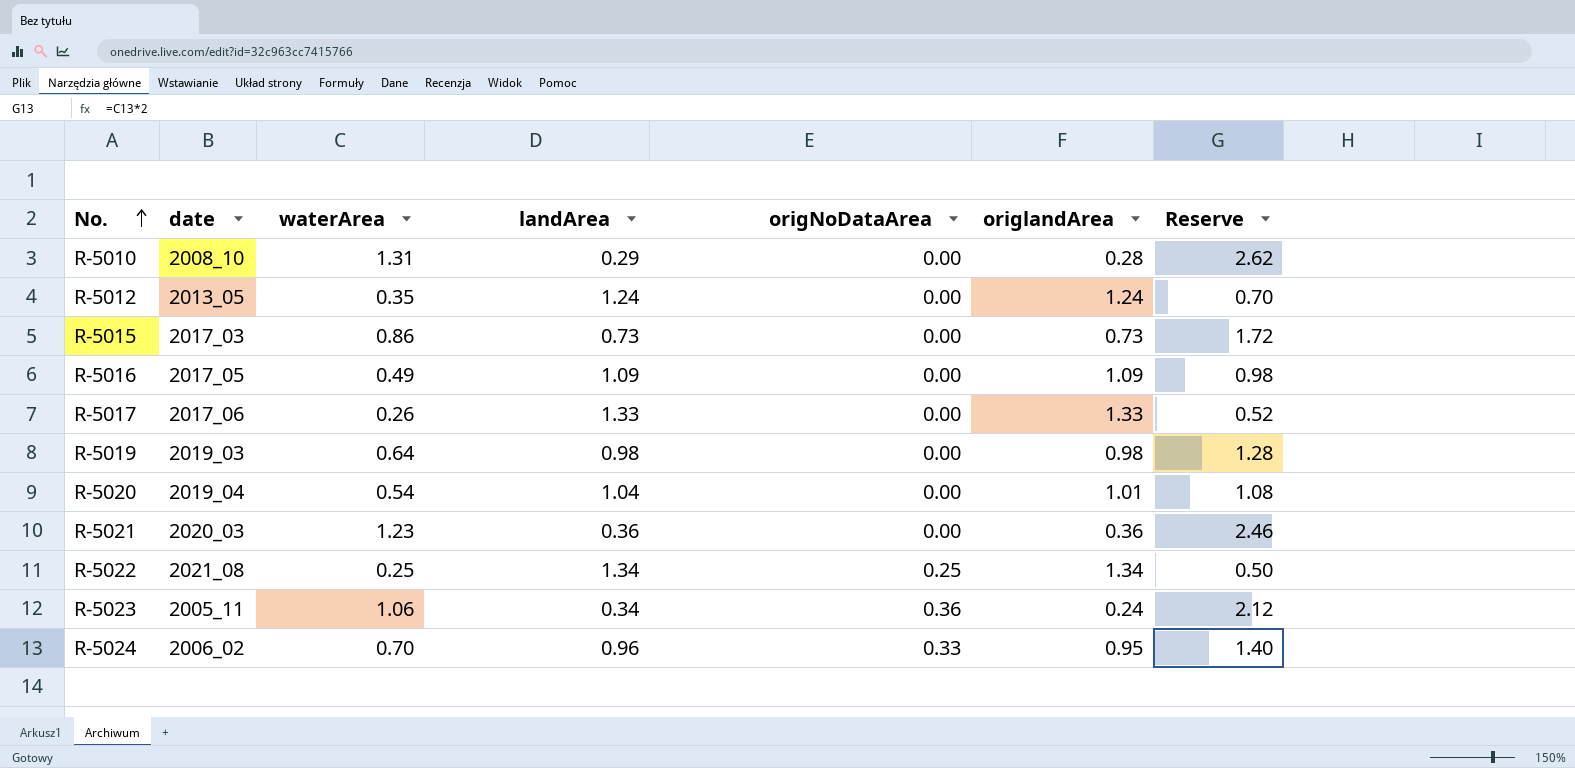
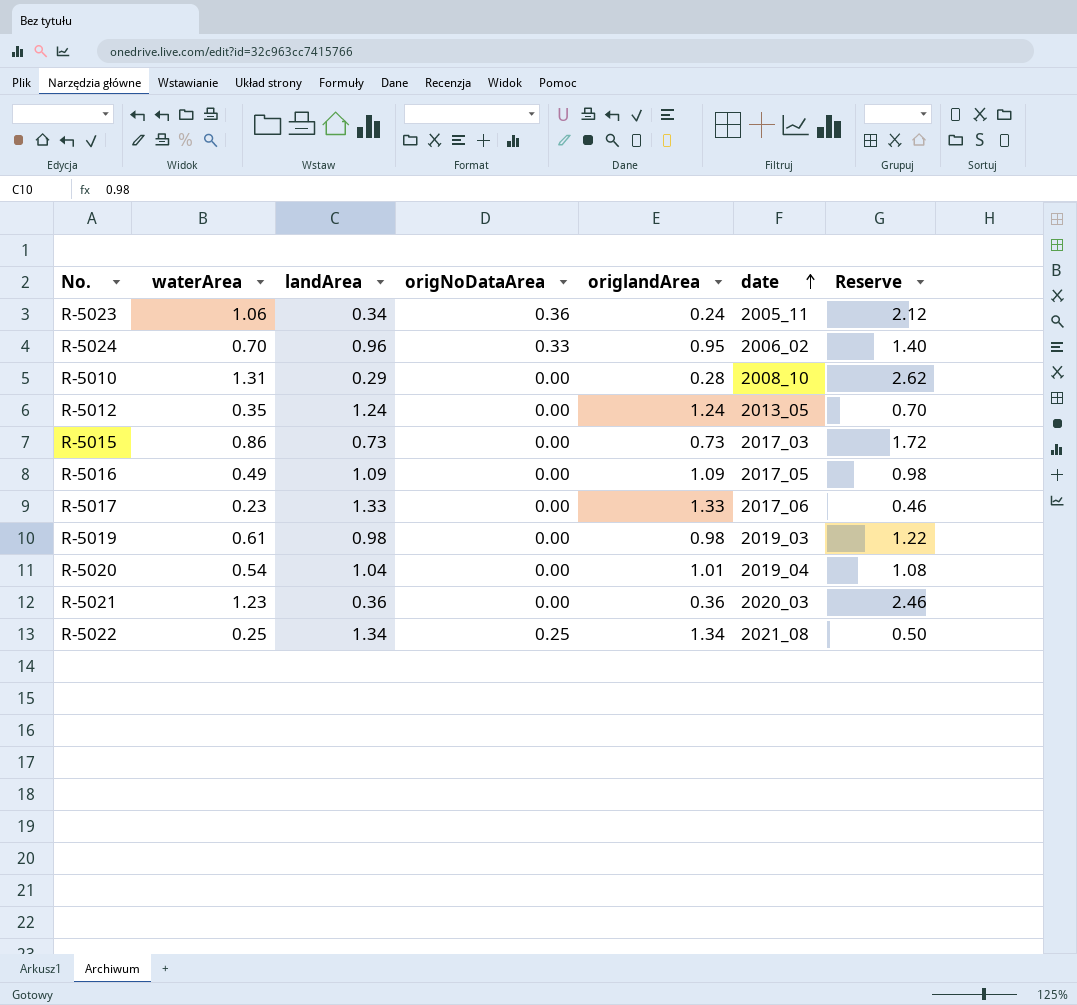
row order: No. ascending -> date ascending
column date | position: 2 -> 6
R-5017 | waterArea: 0.26 -> 0.23
R-5017 | Reserve: 0.52 -> 0.46
R-5019 | waterArea: 0.64 -> 0.61
R-5019 | Reserve: 1.28 -> 1.22

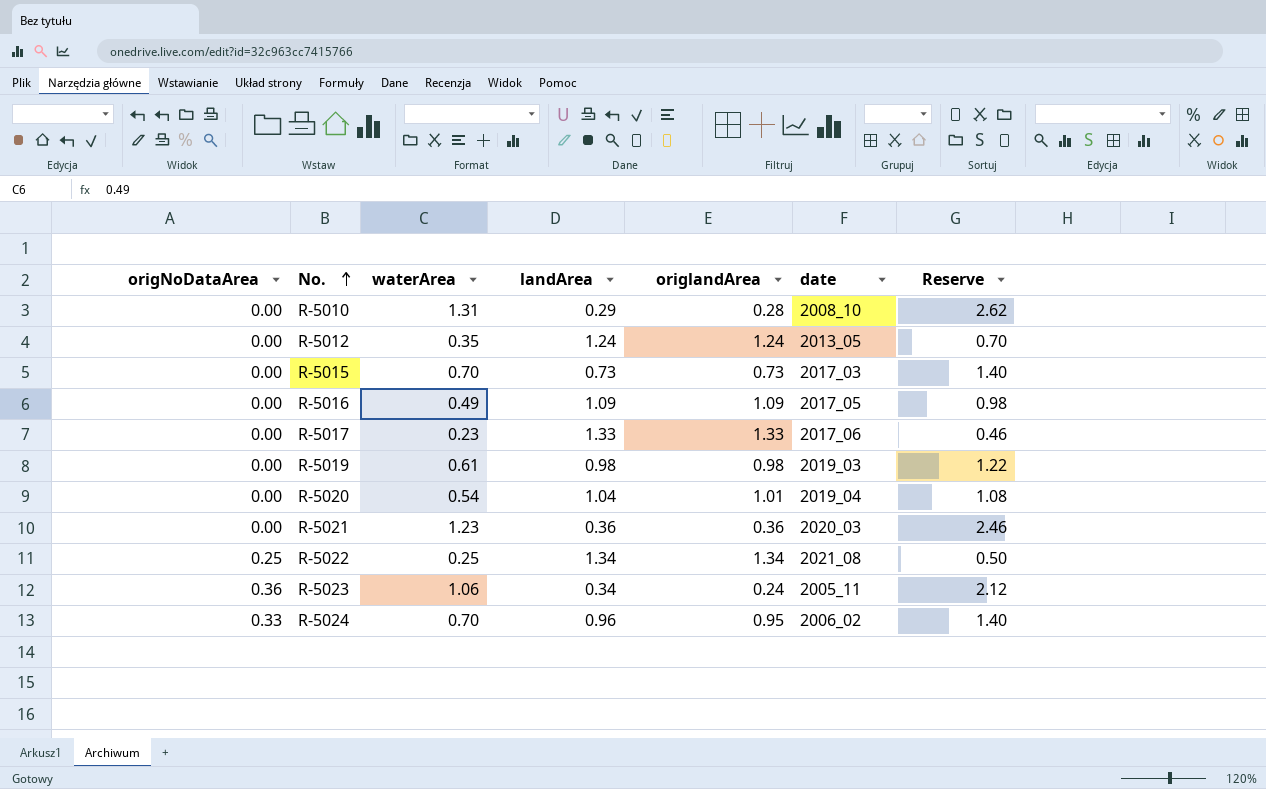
row order: date ascending -> No. ascending
column origNoDataArea | position: 4 -> 1
R-5015 | waterArea: 0.86 -> 0.70
R-5015 | Reserve: 1.72 -> 1.40

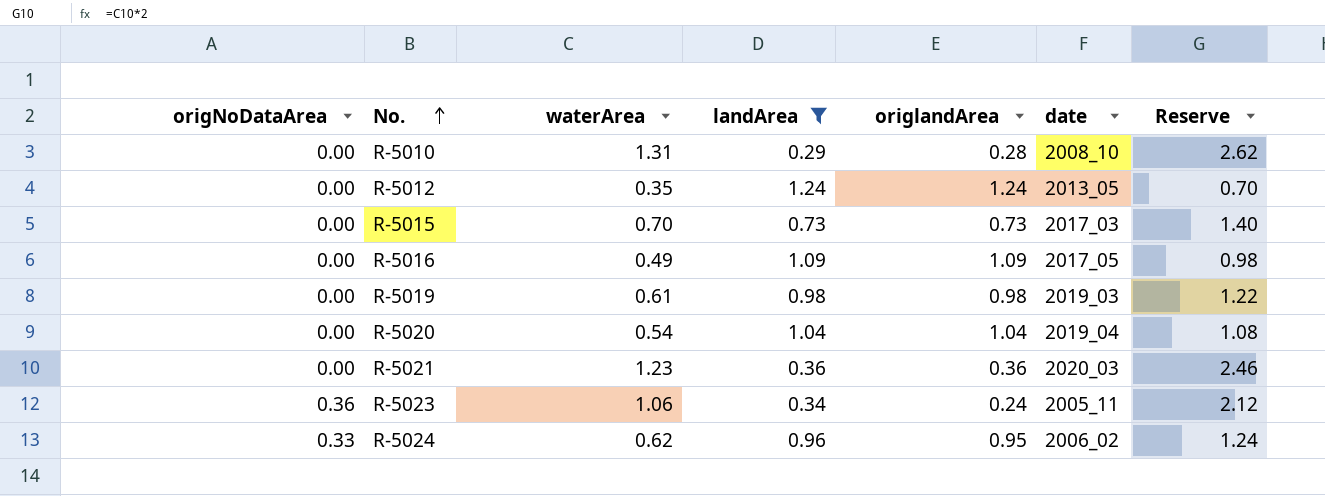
filter: none -> landArea <= 1.24
R-5020 | origlandArea: 1.01 -> 1.04
R-5024 | waterArea: 0.70 -> 0.62
R-5024 | Reserve: 1.40 -> 1.24

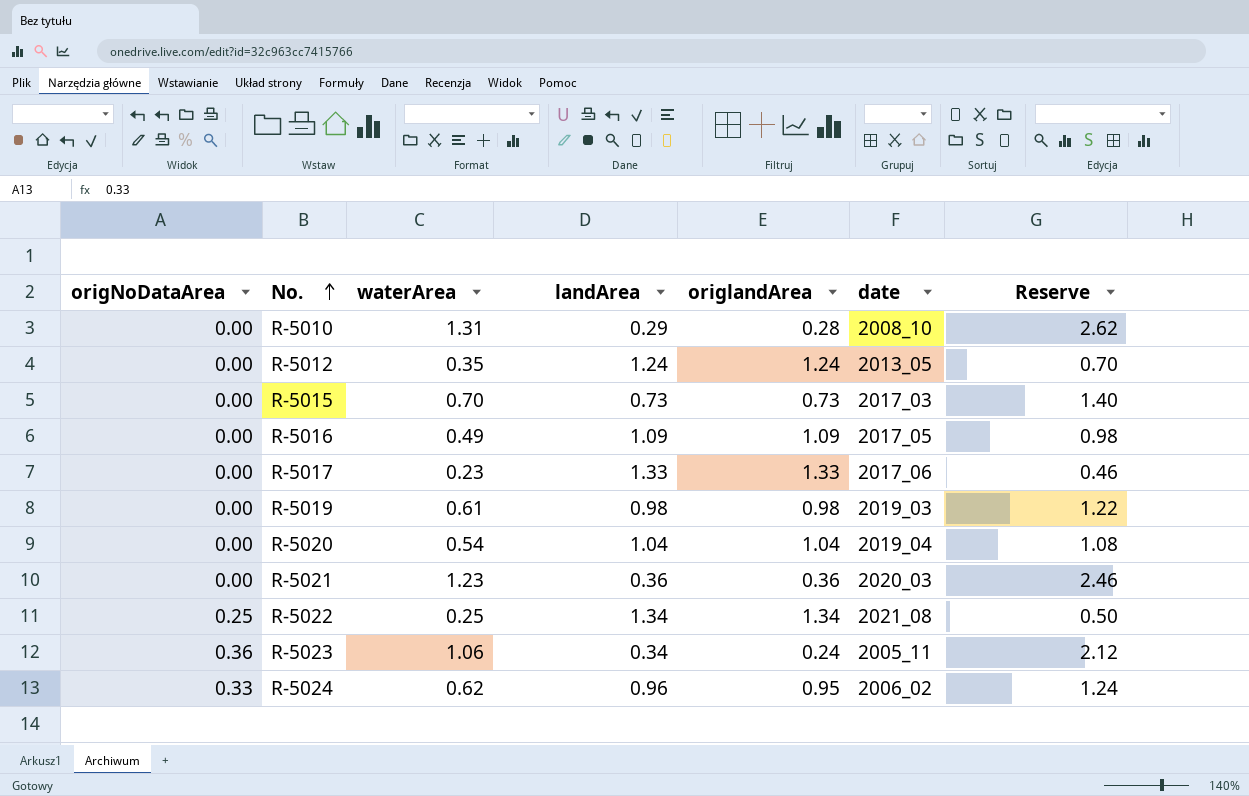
filter: landArea <= 1.24 -> none

